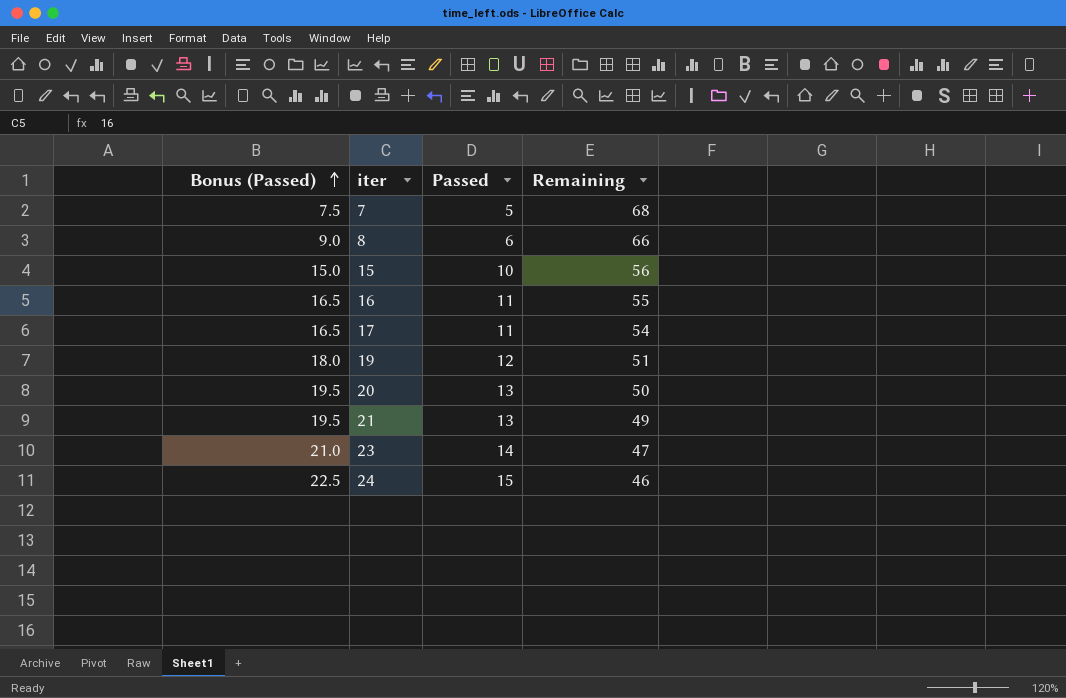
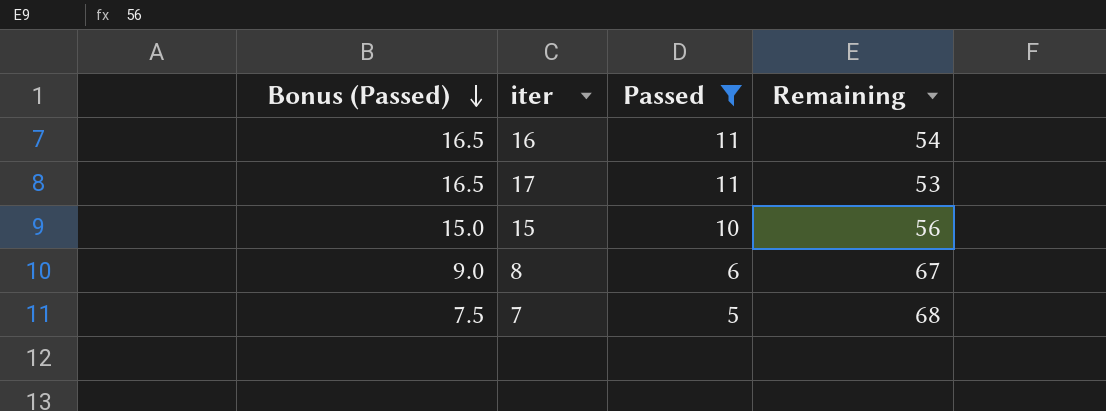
filter: none -> Passed <= 11
row order: Bonus (Passed) ascending -> Bonus (Passed) descending
16 | Remaining: 55 -> 54
17 | Remaining: 54 -> 53
8 | Remaining: 66 -> 67

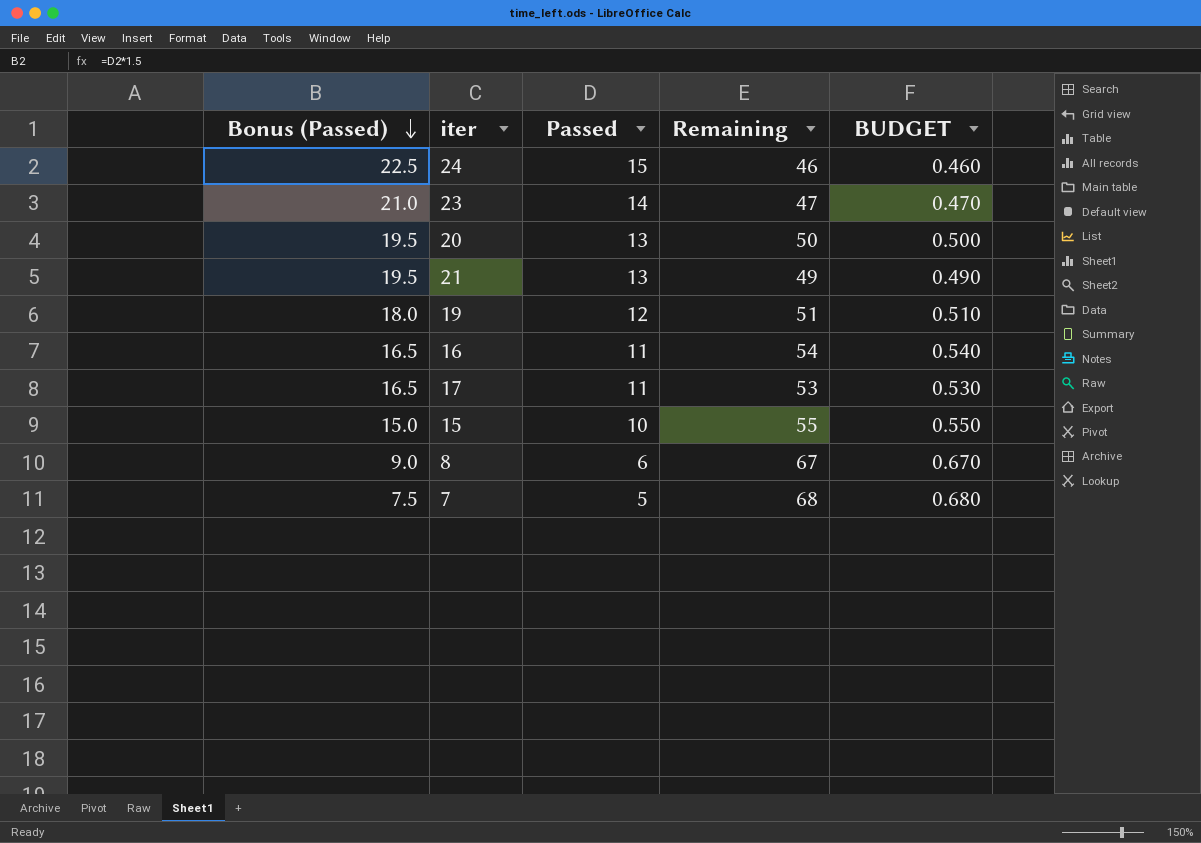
filter: Passed <= 11 -> none
column BUDGET | formula: none -> [Remaining] * 0.01
15 | Remaining: 56 -> 55

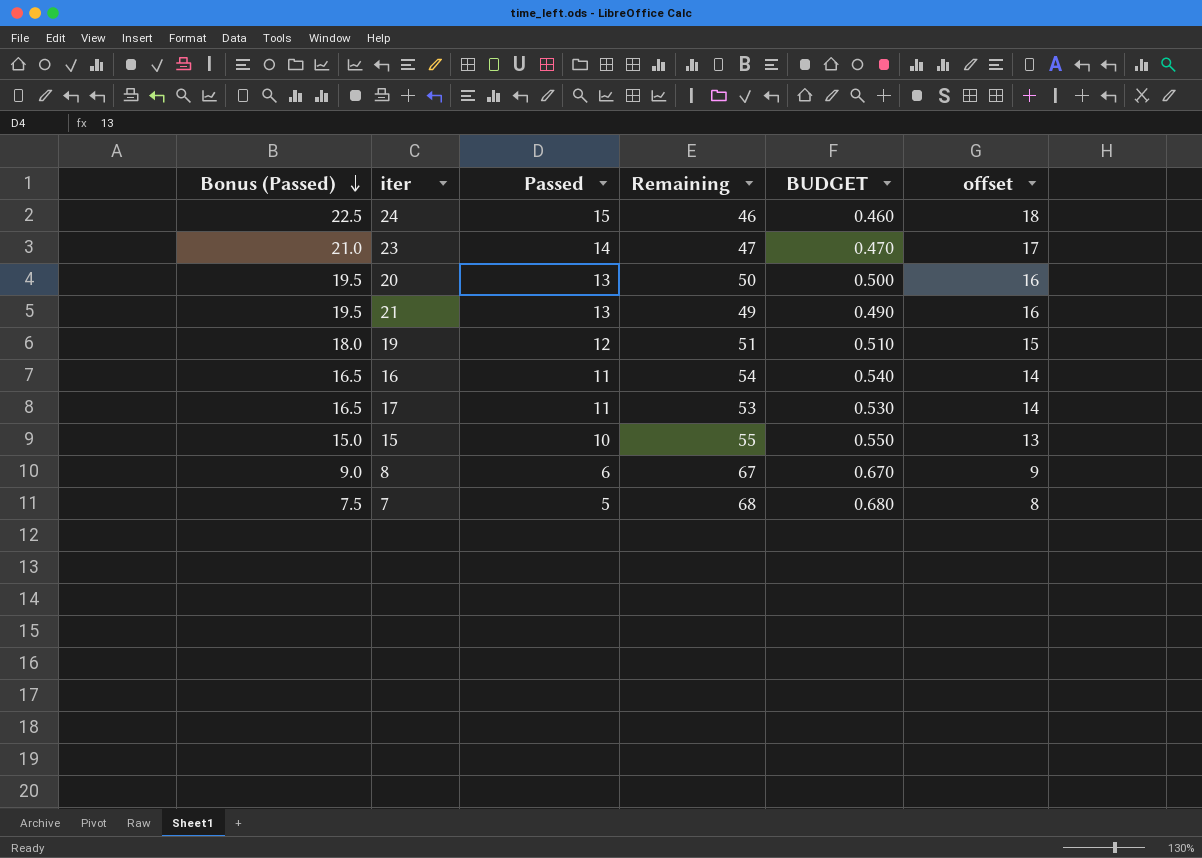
column offset | formula: none -> [Passed] + 3

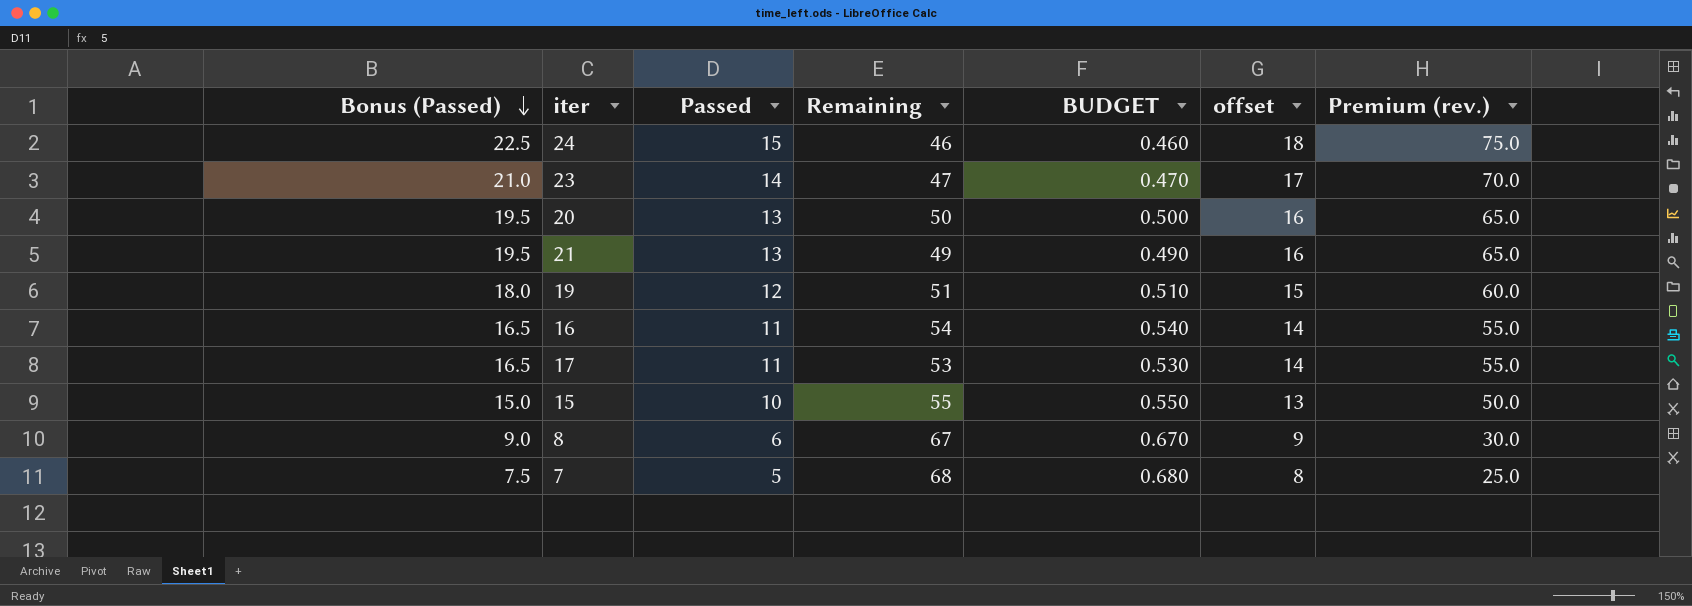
column Premium (rev.) | formula: none -> [Passed] * 5

